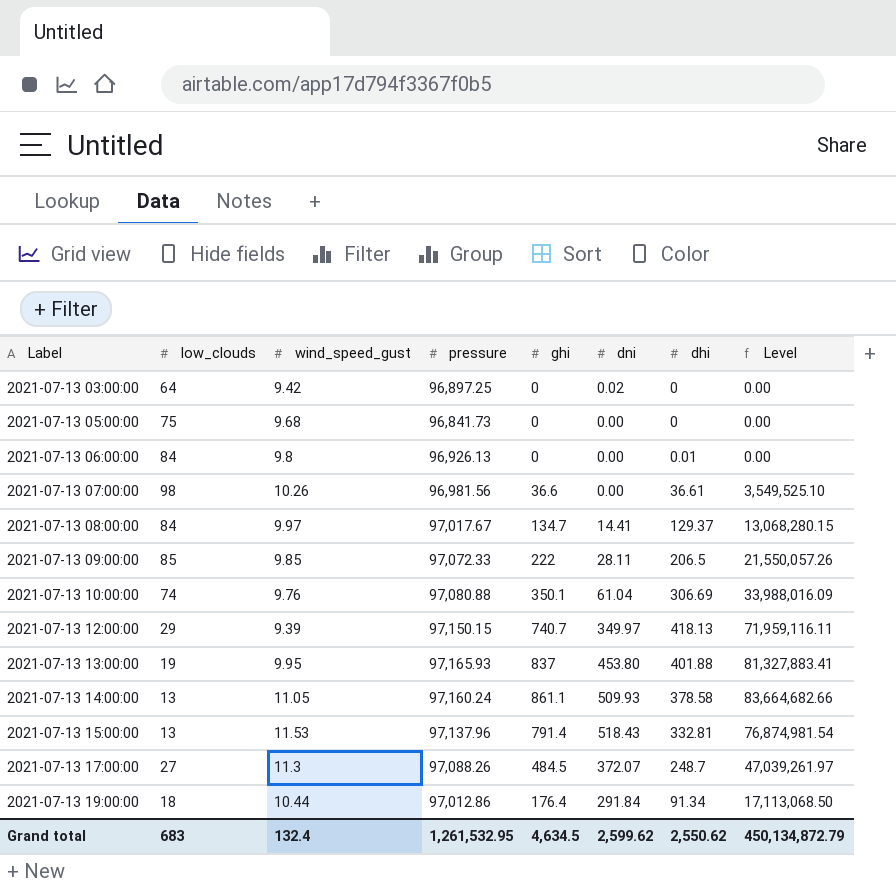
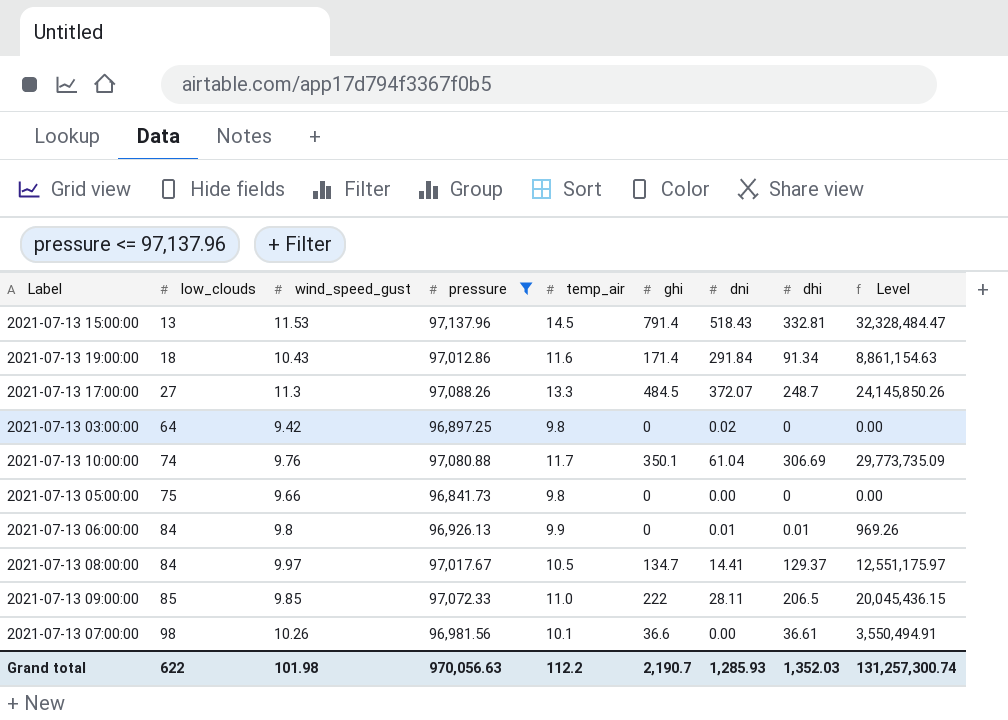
filter: none -> pressure <= 97,137.96
row order: Label ascending -> low_clouds ascending
column temp_air | position: none -> 5
column Level | formula: [pressure] * [ghi] -> [pressure] * [dhi]
2021-07-13 19:00:00 | wind_speed_gust: 10.44 -> 10.43
2021-07-13 19:00:00 | ghi: 176.4 -> 171.4
2021-07-13 05:00:00 | wind_speed_gust: 9.68 -> 9.66
2021-07-13 06:00:00 | dni: 0.00 -> 0.01
Grand total | low_clouds: 683 -> 622
Grand total | wind_speed_gust: 132.4 -> 101.98
Grand total | pressure: 1,261,532.95 -> 970,056.63
Grand total | ghi: 4,634.5 -> 2,190.7
Grand total | dni: 2,599.62 -> 1,285.93
Grand total | dhi: 2,550.62 -> 1,352.03
Grand total | Level: 450,134,872.79 -> 131,257,300.74

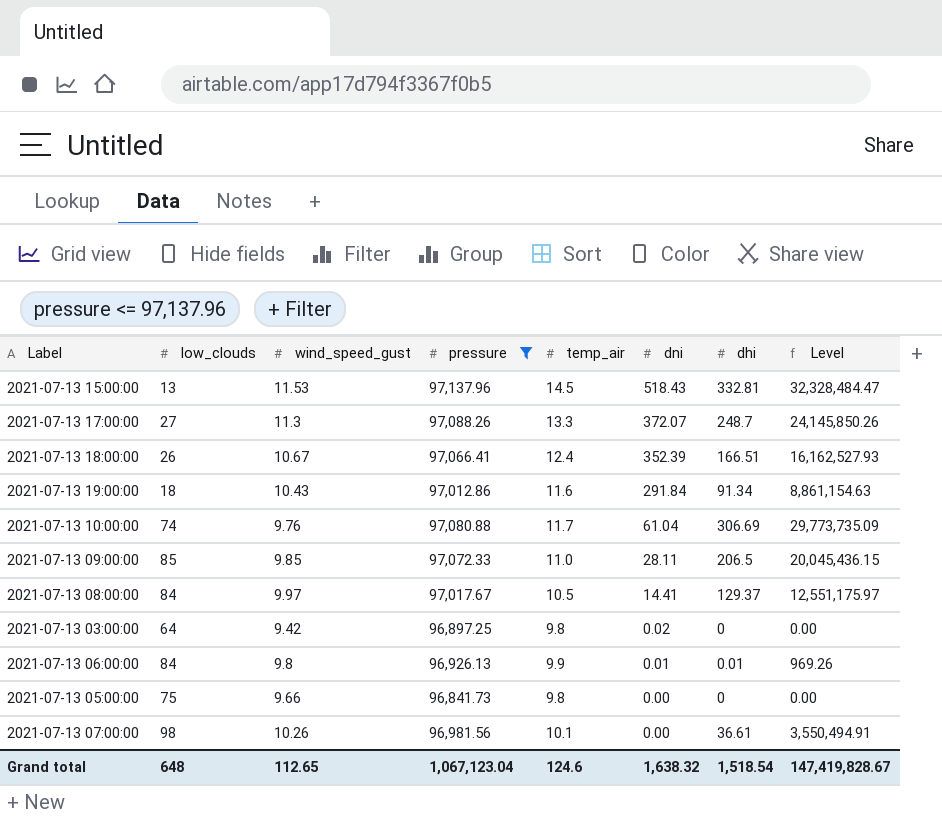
row order: low_clouds ascending -> dni descending
column ghi | position: 6 -> none
row 2021-07-13 18:00:00: none -> 26 | 10.67 | 97,066.41 | 12.4 | 352.39 | 166.51 | 16,162,527.93
Grand total | low_clouds: 622 -> 648
Grand total | wind_speed_gust: 101.98 -> 112.65
Grand total | pressure: 970,056.63 -> 1,067,123.04
Grand total | temp_air: 112.2 -> 124.6
Grand total | dni: 1,285.93 -> 1,638.32
Grand total | dhi: 1,352.03 -> 1,518.54
Grand total | Level: 131,257,300.74 -> 147,419,828.67

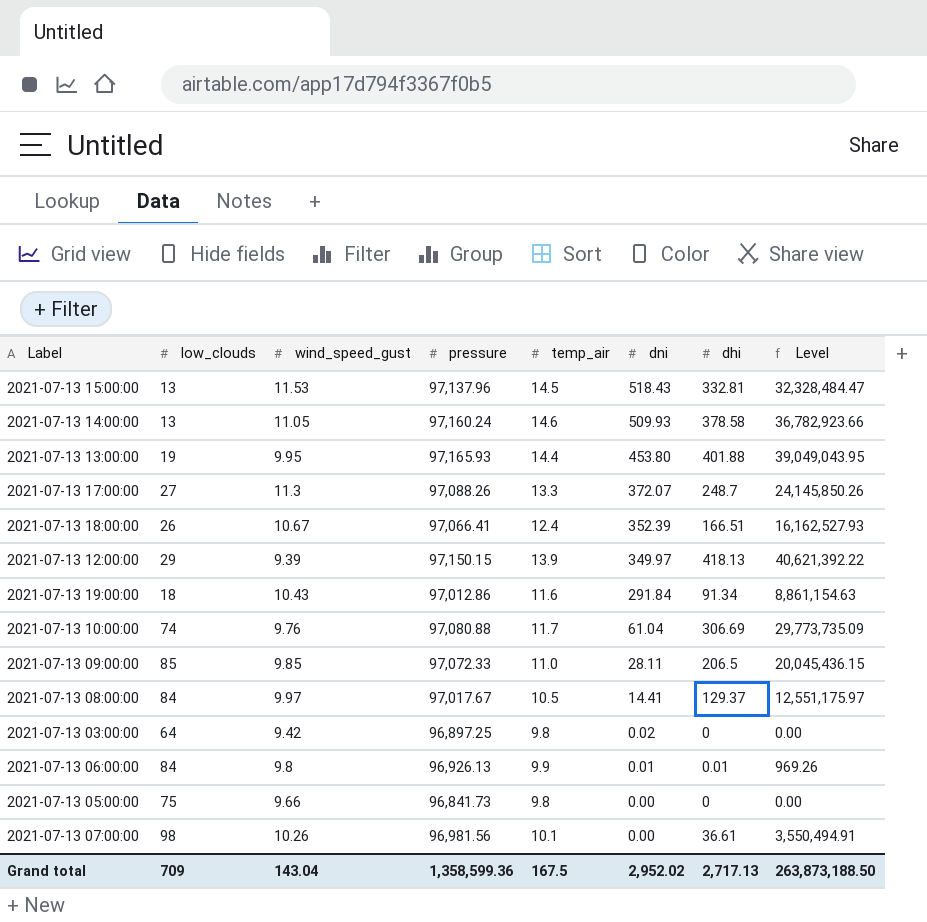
filter: pressure <= 97,137.96 -> none
Grand total | low_clouds: 648 -> 709
Grand total | wind_speed_gust: 112.65 -> 143.04
Grand total | pressure: 1,067,123.04 -> 1,358,599.36
Grand total | temp_air: 124.6 -> 167.5
Grand total | dni: 1,638.32 -> 2,952.02
Grand total | dhi: 1,518.54 -> 2,717.13
Grand total | Level: 147,419,828.67 -> 263,873,188.50

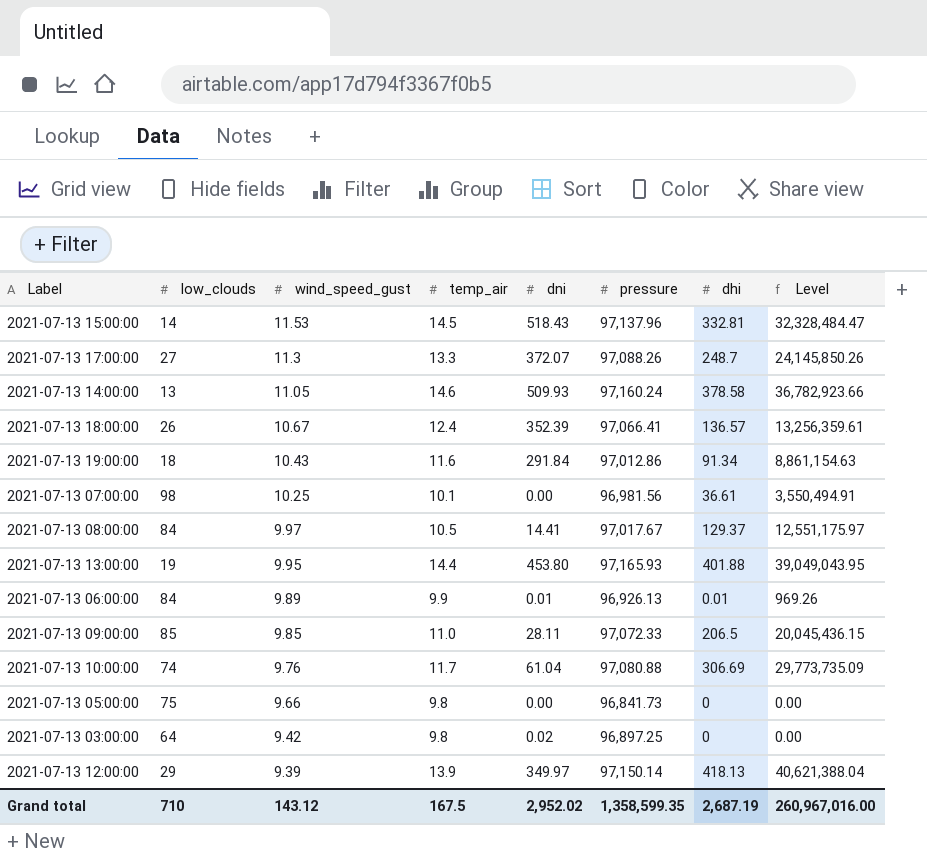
row order: dni descending -> wind_speed_gust descending
column pressure | position: 4 -> 6
2021-07-13 15:00:00 | low_clouds: 13 -> 14
2021-07-13 18:00:00 | dhi: 166.51 -> 136.57
2021-07-13 18:00:00 | Level: 16,162,527.93 -> 13,256,359.61
2021-07-13 07:00:00 | wind_speed_gust: 10.26 -> 10.25
2021-07-13 06:00:00 | wind_speed_gust: 9.8 -> 9.89
2021-07-13 12:00:00 | pressure: 97,150.15 -> 97,150.14
2021-07-13 12:00:00 | Level: 40,621,392.22 -> 40,621,388.04
Grand total | low_clouds: 709 -> 710
Grand total | wind_speed_gust: 143.04 -> 143.12
Grand total | pressure: 1,358,599.36 -> 1,358,599.35
Grand total | dhi: 2,717.13 -> 2,687.19
Grand total | Level: 263,873,188.50 -> 260,967,016.00

